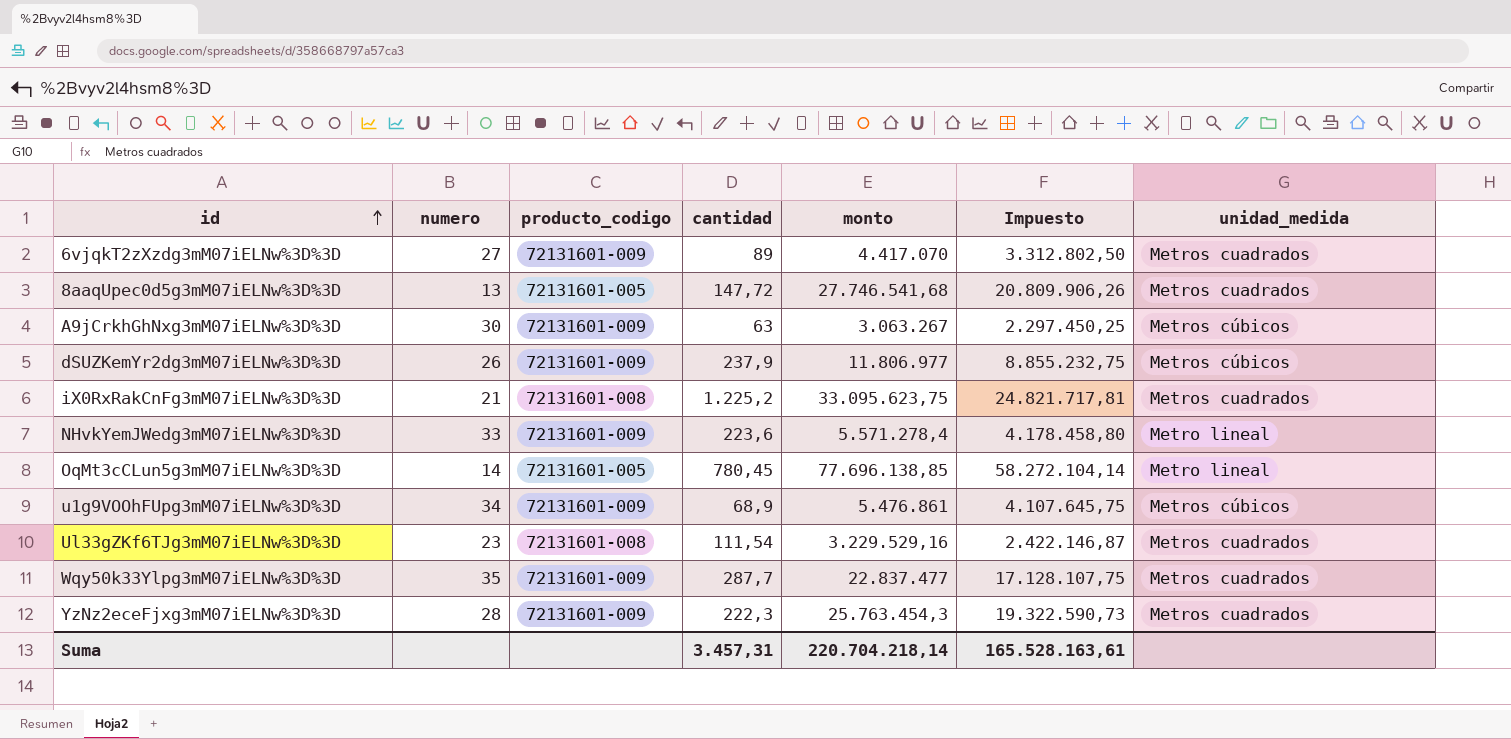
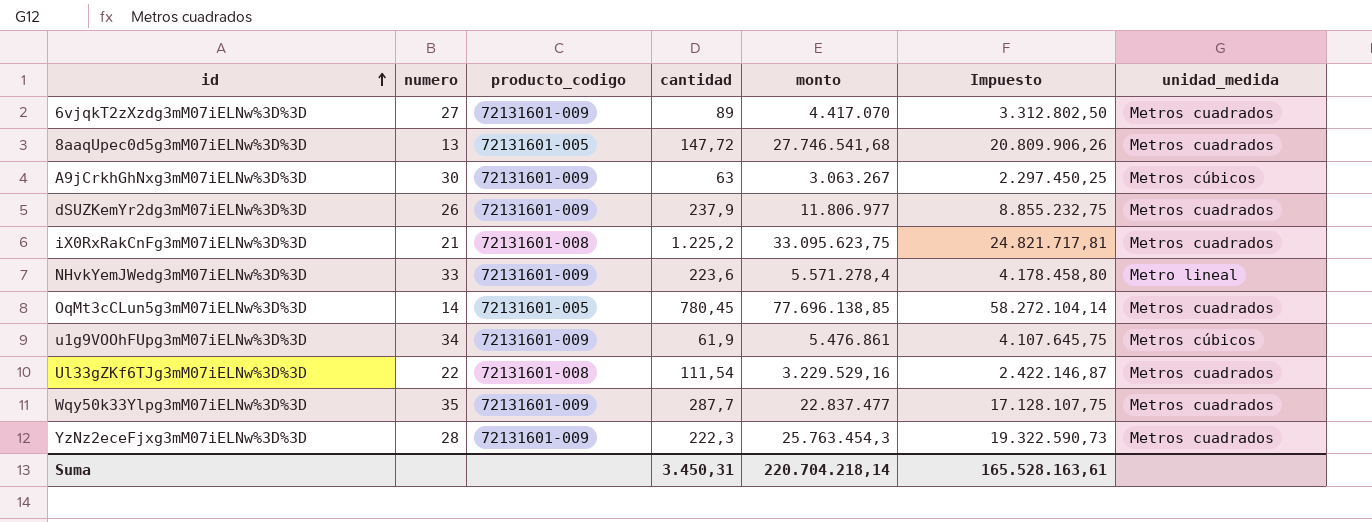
dSUZKemYr2dg3mM07iELNw%3D%3D | unidad_medida: Metros cúbicos -> Metros cuadrados
OqMt3cCLun5g3mM07iELNw%3D%3D | unidad_medida: Metro lineal -> Metros cuadrados
u1g9VOOhFUpg3mM07iELNw%3D%3D | cantidad: 68,9 -> 61,9
Ul33gZKf6TJg3mM07iELNw%3D%3D | numero: 23 -> 22
Suma | cantidad: 3.457,31 -> 3.450,31

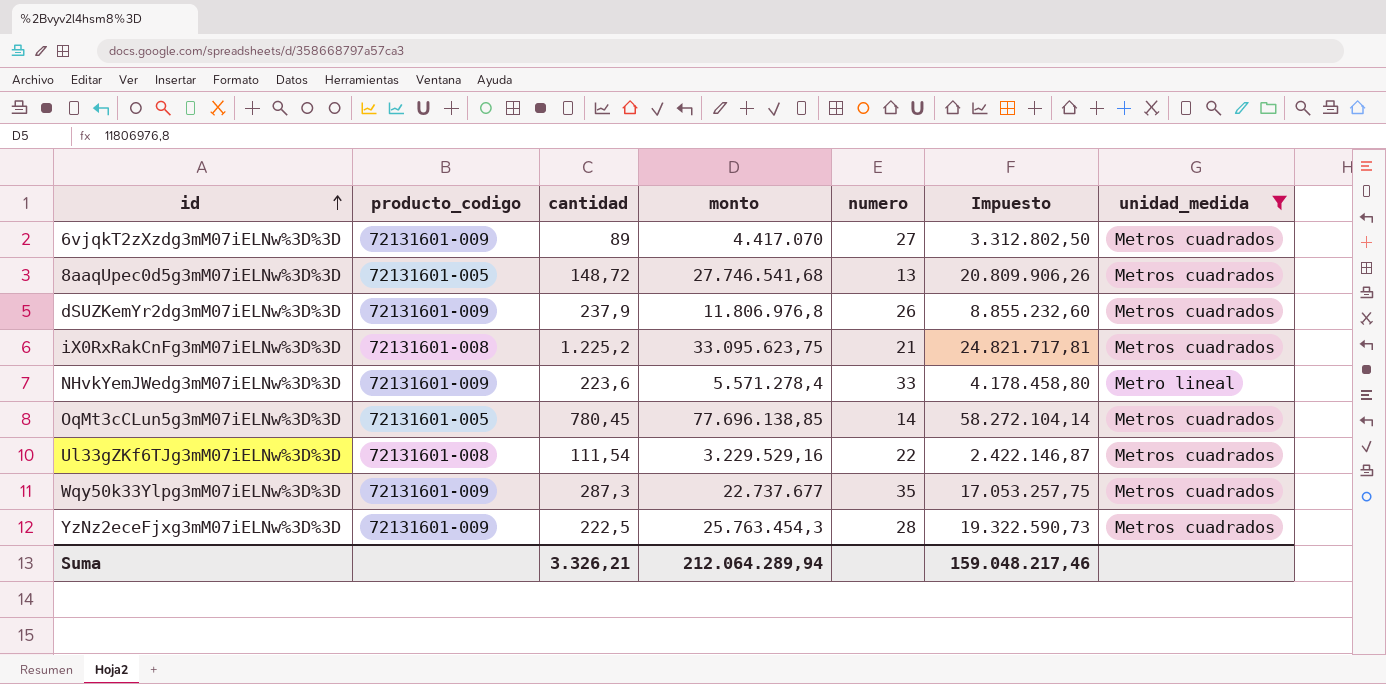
filter: none -> unidad_medida != Metros cúbicos
column numero | position: 2 -> 5
8aaqUpec0d5g3mM07iELNw%3D%3D | cantidad: 147,72 -> 148,72
dSUZKemYr2dg3mM07iELNw%3D%3D | monto: 11.806.977 -> 11.806.976,8
dSUZKemYr2dg3mM07iELNw%3D%3D | Impuesto: 8.855.232,75 -> 8.855.232,60
Wqy50k33Ylpg3mM07iELNw%3D%3D | cantidad: 287,7 -> 287,3
Wqy50k33Ylpg3mM07iELNw%3D%3D | monto: 22.837.477 -> 22.737.677
Wqy50k33Ylpg3mM07iELNw%3D%3D | Impuesto: 17.128.107,75 -> 17.053.257,75
YzNz2eceFjxg3mM07iELNw%3D%3D | cantidad: 222,3 -> 222,5
Suma | cantidad: 3.450,31 -> 3.326,21
Suma | monto: 220.704.218,14 -> 212.064.289,94
Suma | Impuesto: 165.528.163,61 -> 159.048.217,46

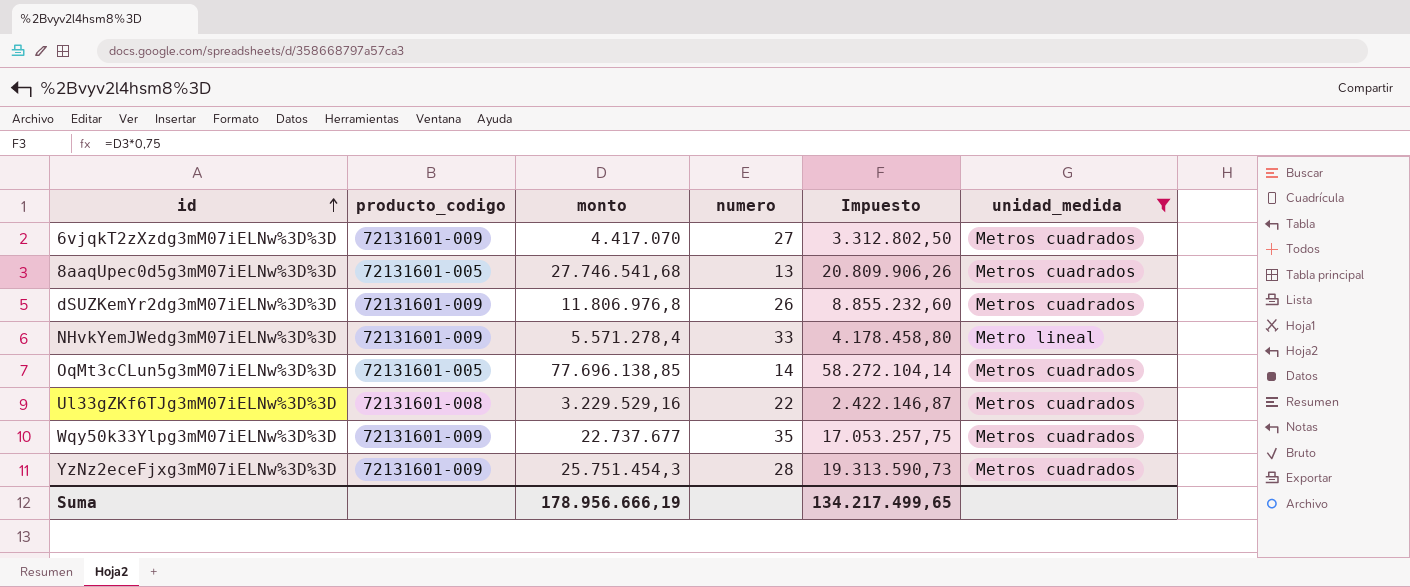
column cantidad | position: 3 -> none
row iX0RxRakCnFg3mM07iELNw%3D%3D: 72131601-008 | 1.225,2 | 33.095.623,75 | 21 | 24.821.717,81 | Metros cuadrados -> none
YzNz2eceFjxg3mM07iELNw%3D%3D | monto: 25.763.454,3 -> 25.751.454,3
YzNz2eceFjxg3mM07iELNw%3D%3D | Impuesto: 19.322.590,73 -> 19.313.590,73
Suma | monto: 212.064.289,94 -> 178.956.666,19
Suma | Impuesto: 159.048.217,46 -> 134.217.499,65

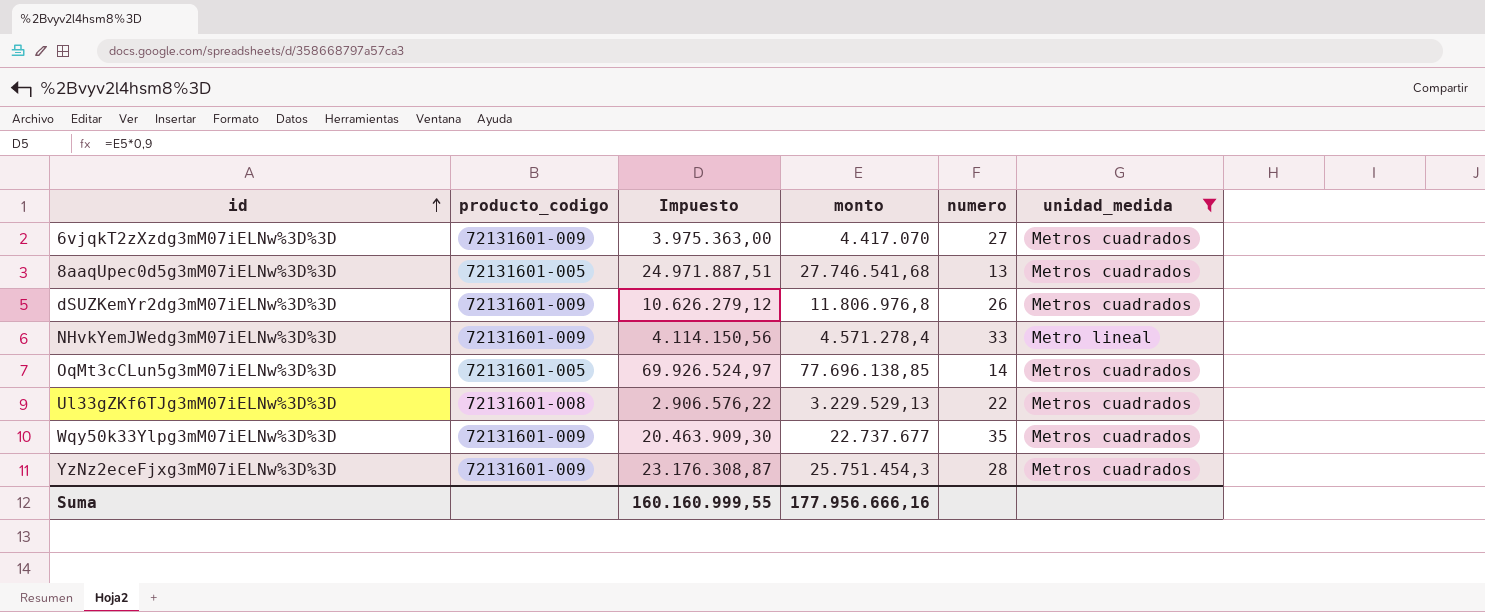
column Impuesto | formula: [monto] * 0,75 -> [monto] * 0,9
column Impuesto | position: 5 -> 3
NHvkYemJWedg3mM07iELNw%3D%3D | monto: 5.571.278,4 -> 4.571.278,4
Ul33gZKf6TJg3mM07iELNw%3D%3D | monto: 3.229.529,16 -> 3.229.529,13
Suma | Impuesto: 134.217.499,65 -> 160.160.999,55
Suma | monto: 178.956.666,19 -> 177.956.666,16

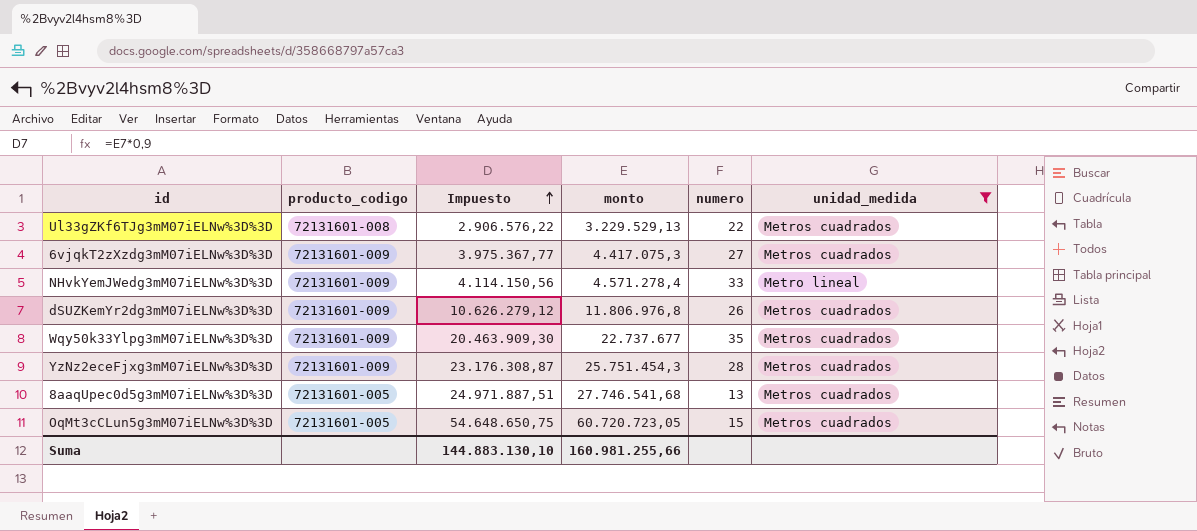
row order: id ascending -> Impuesto ascending
6vjqkT2zXzdg3mM07iELNw%3D%3D | Impuesto: 3.975.363,00 -> 3.975.367,77
6vjqkT2zXzdg3mM07iELNw%3D%3D | monto: 4.417.070 -> 4.417.075,3
OqMt3cCLun5g3mM07iELNw%3D%3D | Impuesto: 69.926.524,97 -> 54.648.650,75
OqMt3cCLun5g3mM07iELNw%3D%3D | monto: 77.696.138,85 -> 60.720.723,05
OqMt3cCLun5g3mM07iELNw%3D%3D | numero: 14 -> 15
Suma | Impuesto: 160.160.999,55 -> 144.883.130,10
Suma | monto: 177.956.666,16 -> 160.981.255,66

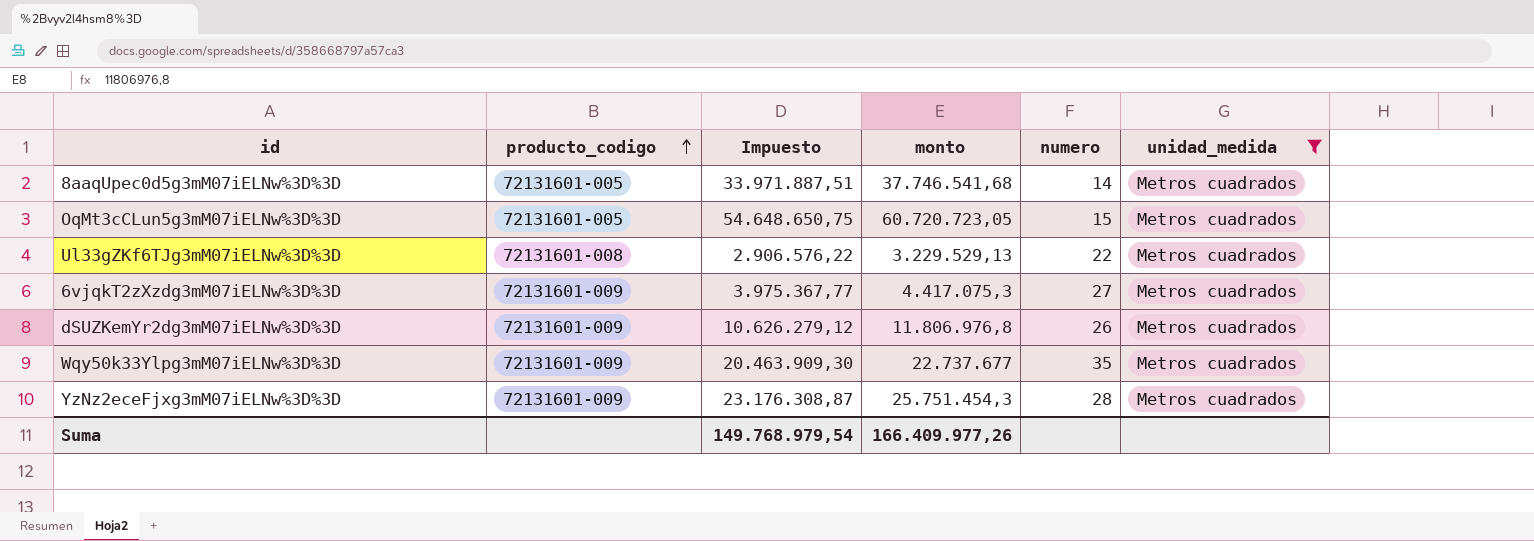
row order: Impuesto ascending -> producto_codigo ascending
row NHvkYemJWedg3mM07iELNw%3D%3D: 72131601-009 | 4.114.150,56 | 4.571.278,4 | 33 | Metro lineal -> none
8aaqUpec0d5g3mM07iELNw%3D%3D | Impuesto: 24.971.887,51 -> 33.971.887,51
8aaqUpec0d5g3mM07iELNw%3D%3D | monto: 27.746.541,68 -> 37.746.541,68
8aaqUpec0d5g3mM07iELNw%3D%3D | numero: 13 -> 14
Suma | Impuesto: 144.883.130,10 -> 149.768.979,54
Suma | monto: 160.981.255,66 -> 166.409.977,26

